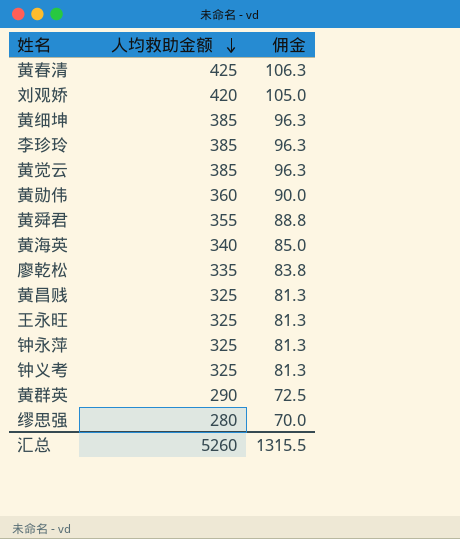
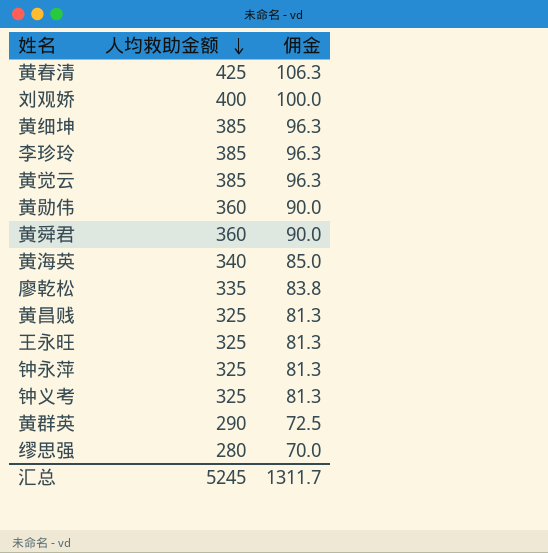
刘观娇 | 人均救助金额: 420 -> 400
刘观娇 | 佣金: 105.0 -> 100.0
黄舜君 | 人均救助金额: 355 -> 360
黄舜君 | 佣金: 88.8 -> 90.0
汇总 | 人均救助金额: 5260 -> 5245
汇总 | 佣金: 1315.5 -> 1311.7

